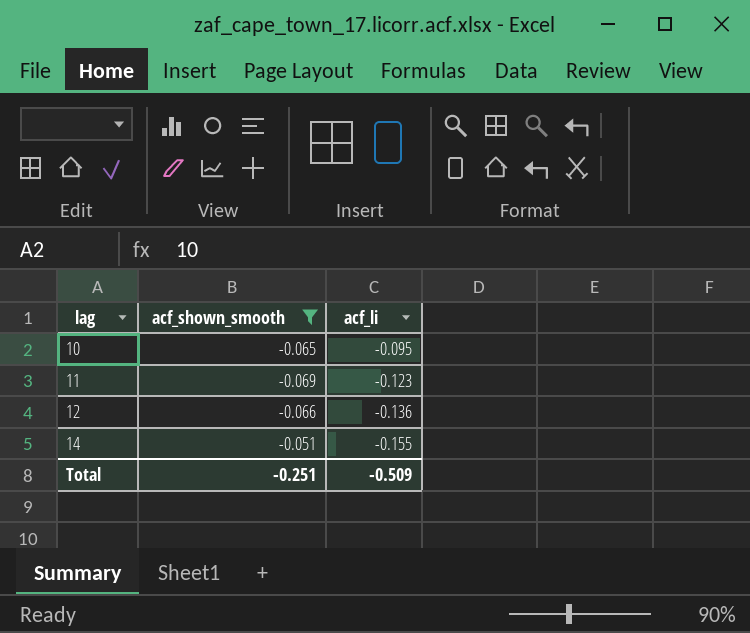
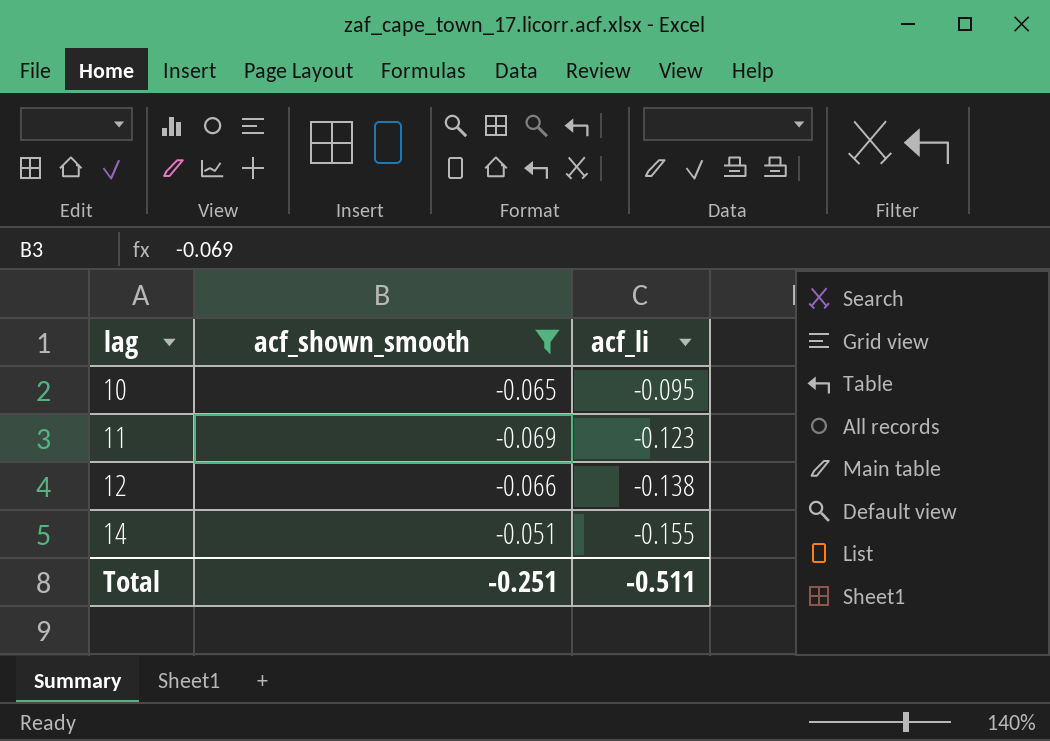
12 | acf_li: -0.136 -> -0.138
Total | acf_li: -0.509 -> -0.511

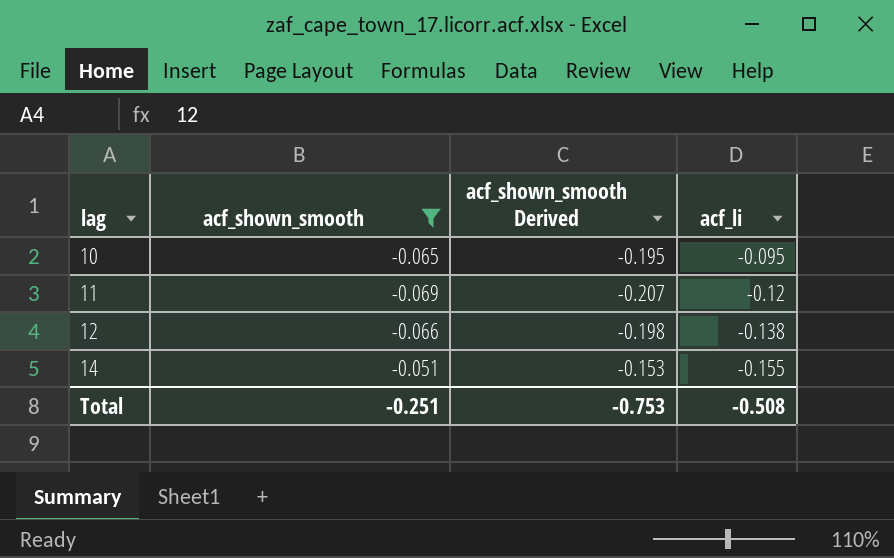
column acf_shown_smooth Derived | formula: none -> [acf_shown_smooth] * 3
11 | acf_li: -0.123 -> -0.12
Total | acf_li: -0.511 -> -0.508

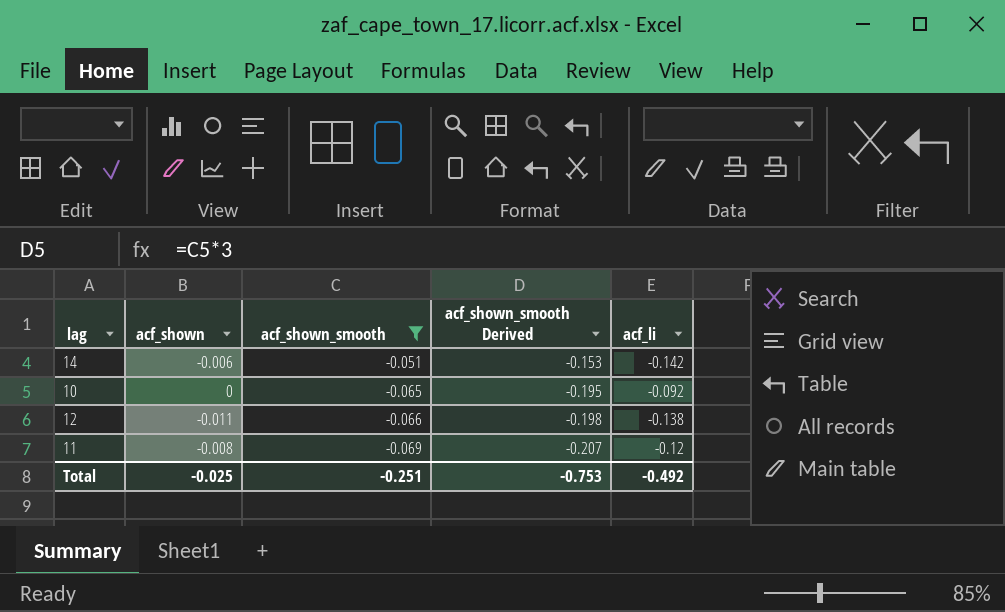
row order: lag ascending -> acf_shown_smooth descending
column acf_shown | position: none -> 2
14 | acf_li: -0.155 -> -0.142
10 | acf_li: -0.095 -> -0.092
Total | acf_li: -0.508 -> -0.492

